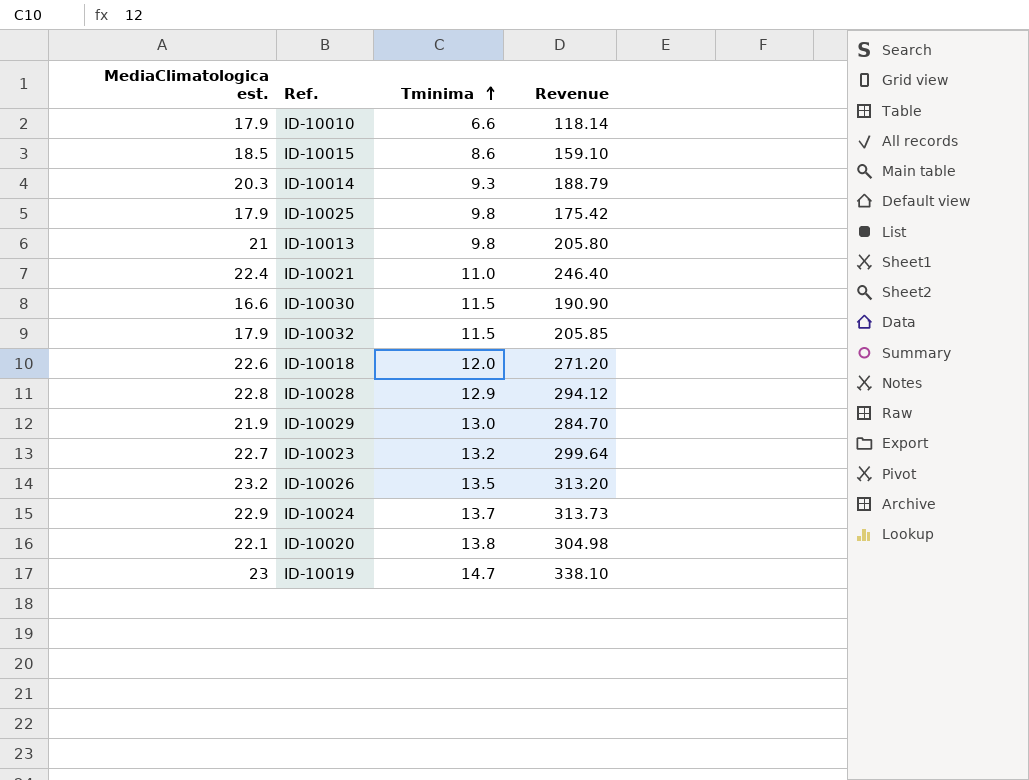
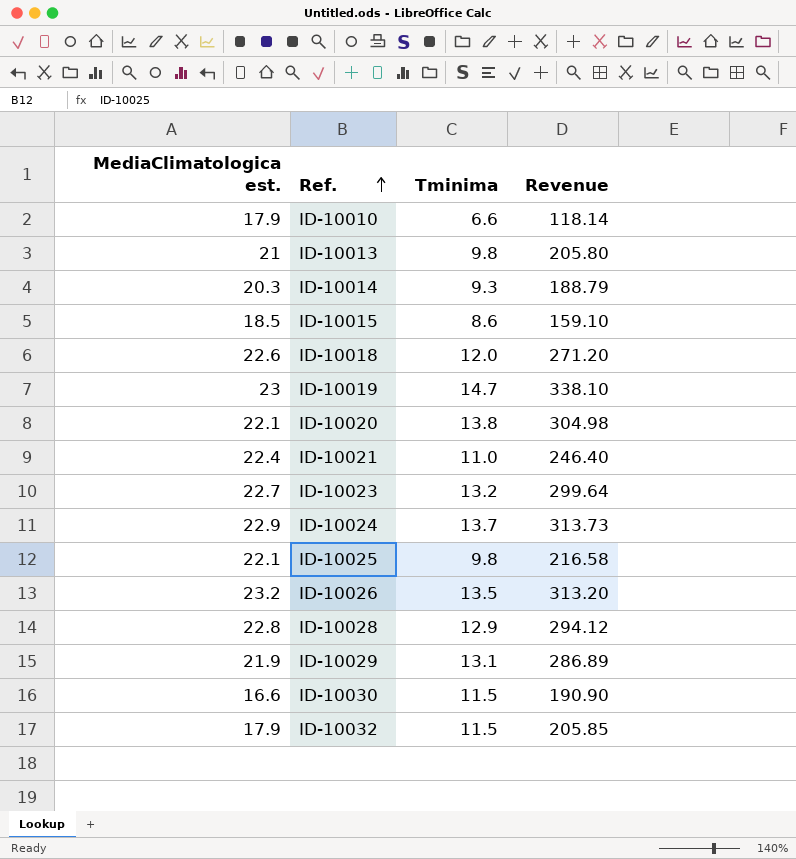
row order: Tminima ascending -> Ref. ascending
ID-10025 | MediaClimatologica est.: 17.9 -> 22.1
ID-10025 | Revenue: 175.42 -> 216.58
ID-10029 | Tminima: 13.0 -> 13.1
ID-10029 | Revenue: 284.70 -> 286.89

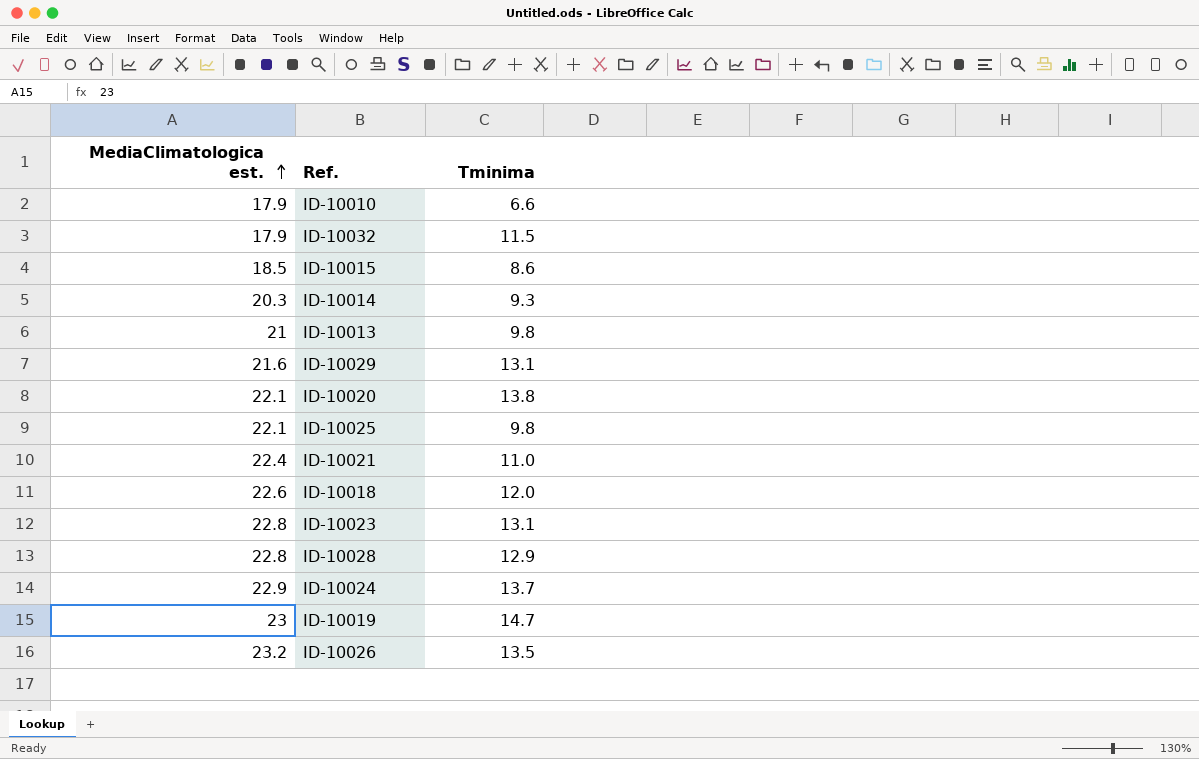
row order: Ref. ascending -> MediaClimatologica est. ascending
column Revenue | formula: [MediaClimatologica est.] * [Tminima] -> none
row ID-10030: 16.6 | 11.5 | 190.90 -> none
ID-10029 | MediaClimatologica est.: 21.9 -> 21.6
ID-10023 | MediaClimatologica est.: 22.7 -> 22.8
ID-10023 | Tminima: 13.2 -> 13.1

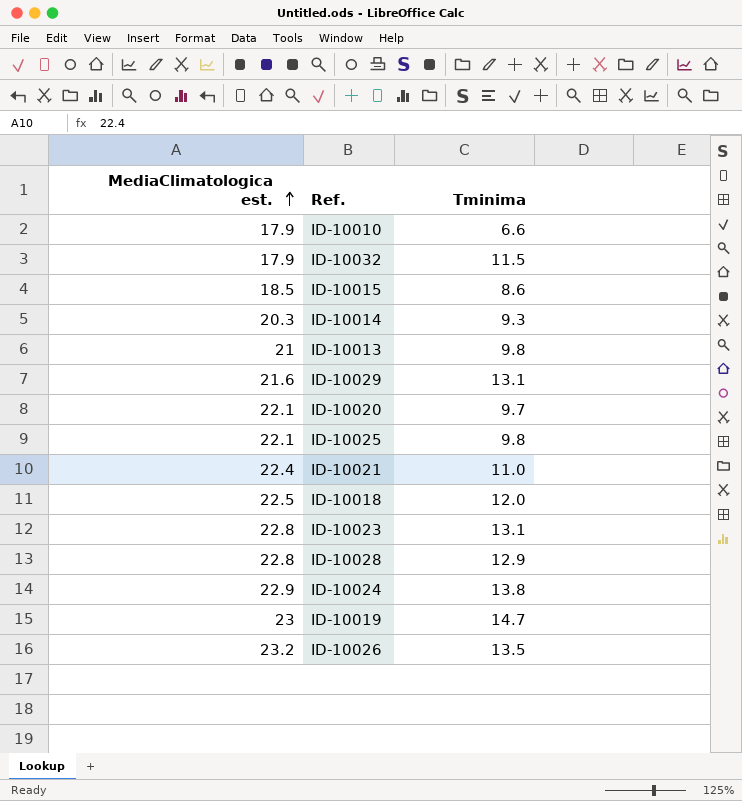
ID-10020 | Tminima: 13.8 -> 9.7
ID-10018 | MediaClimatologica est.: 22.6 -> 22.5
ID-10024 | Tminima: 13.7 -> 13.8

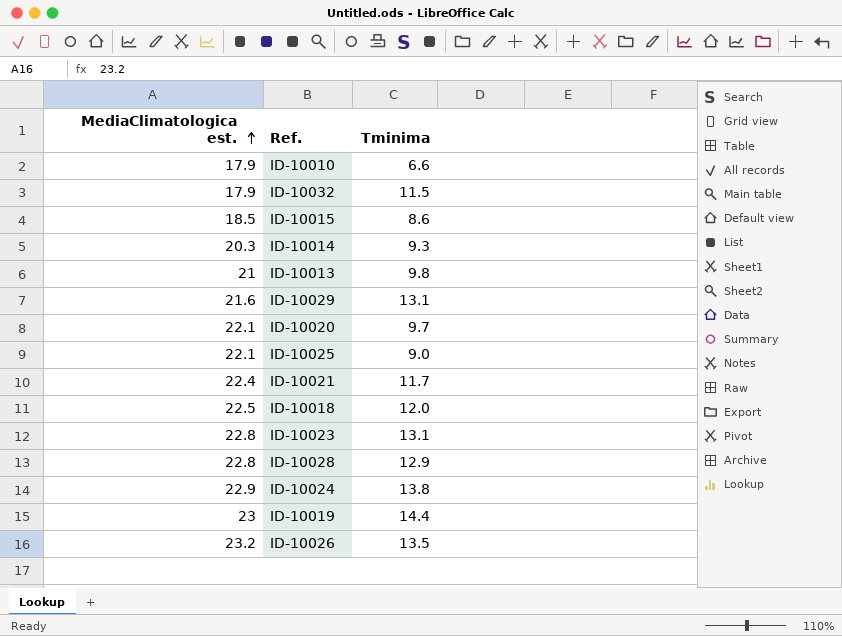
ID-10025 | Tminima: 9.8 -> 9.0
ID-10021 | Tminima: 11.0 -> 11.7
ID-10019 | Tminima: 14.7 -> 14.4

